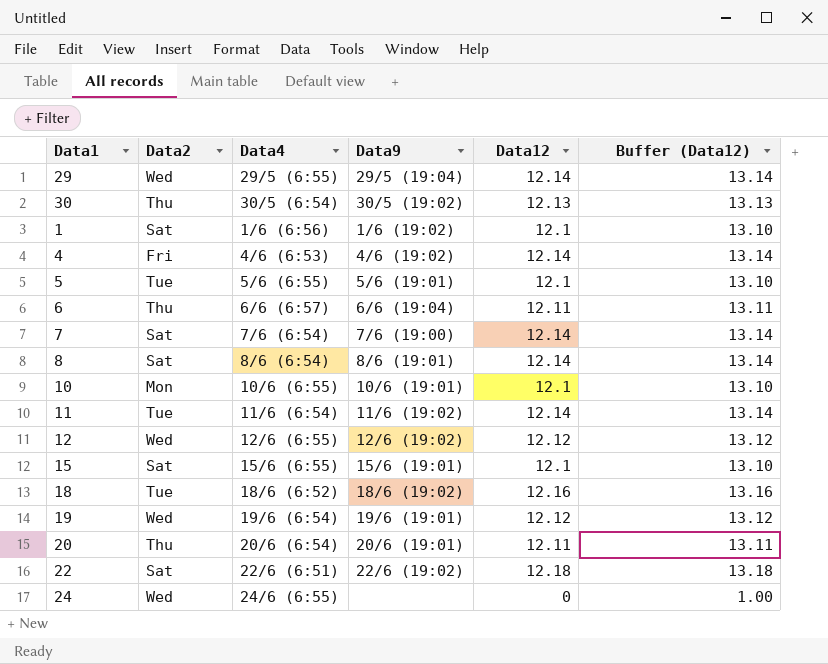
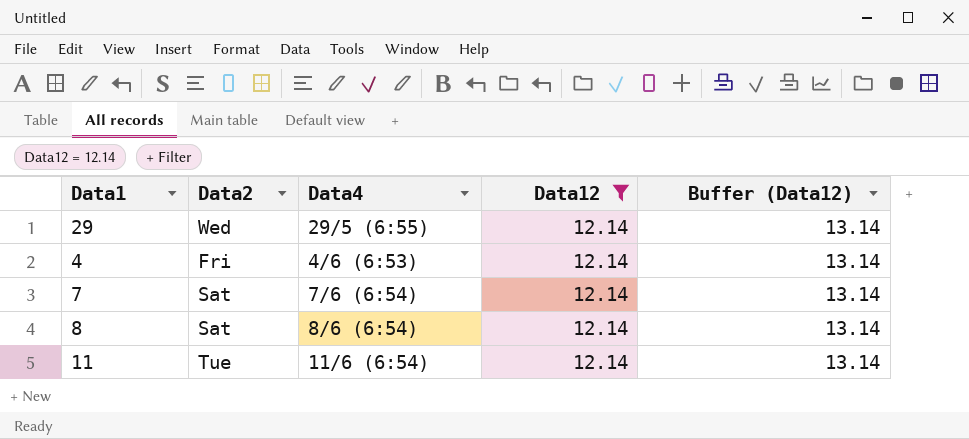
filter: none -> Data12 = 12.14
column Data9 | position: 4 -> none

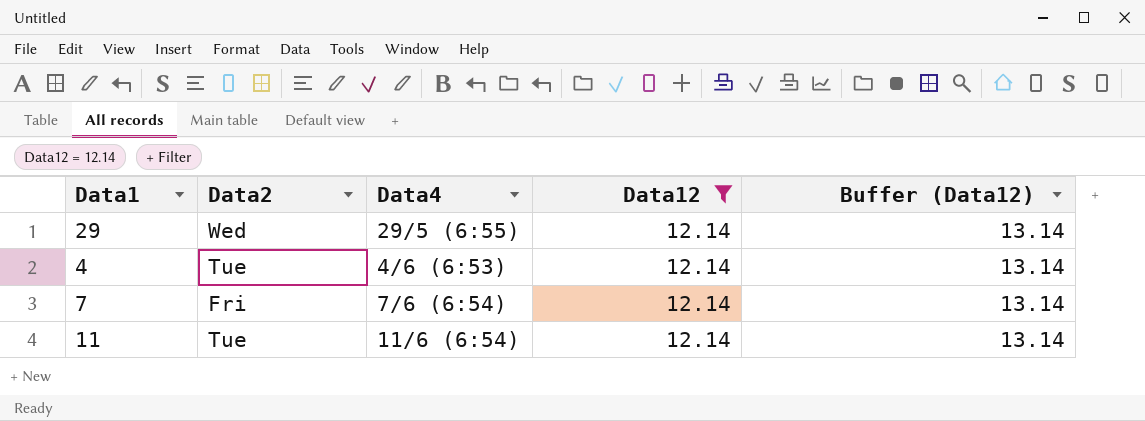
row 8: Sat | 8/6 (6:54) | 12.14 | 13.14 -> none
4 | Data2: Fri -> Tue
7 | Data2: Sat -> Fri

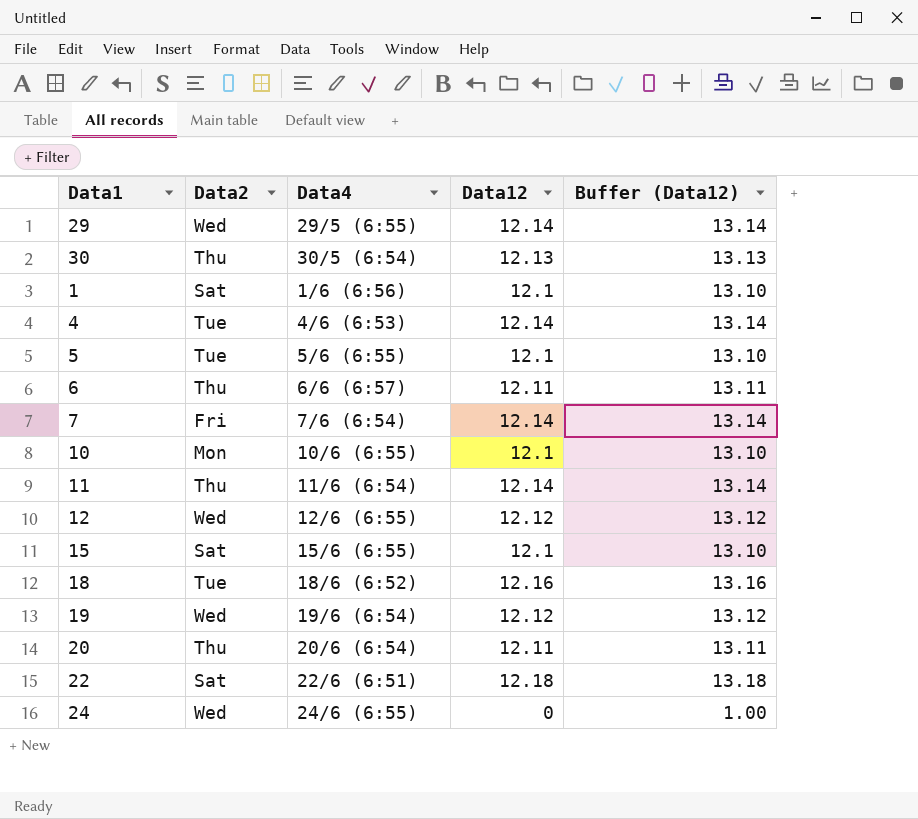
filter: Data12 = 12.14 -> none
11 | Data2: Tue -> Thu

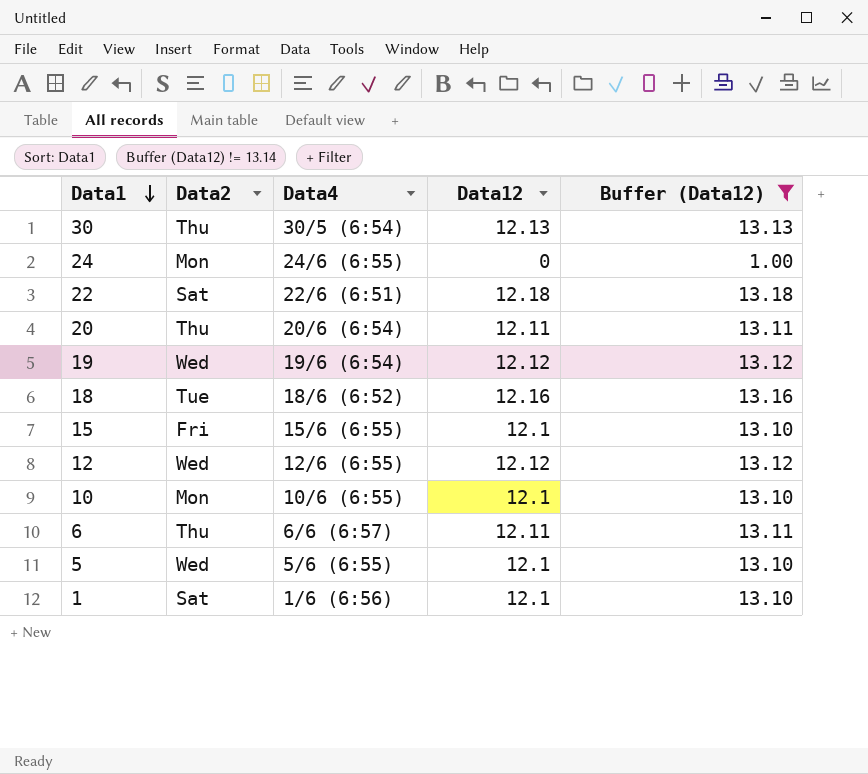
filter: none -> Buffer (Data12) != 13.14
row order: none -> Data1 descending
24 | Data2: Wed -> Mon
15 | Data2: Sat -> Fri
5 | Data2: Tue -> Wed

